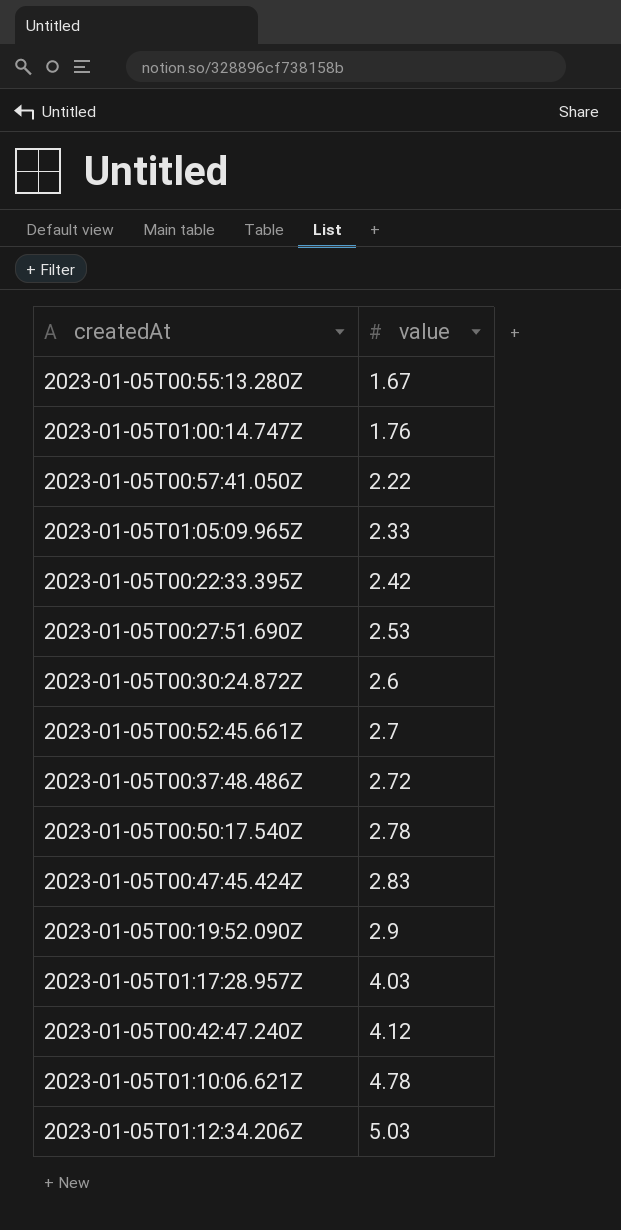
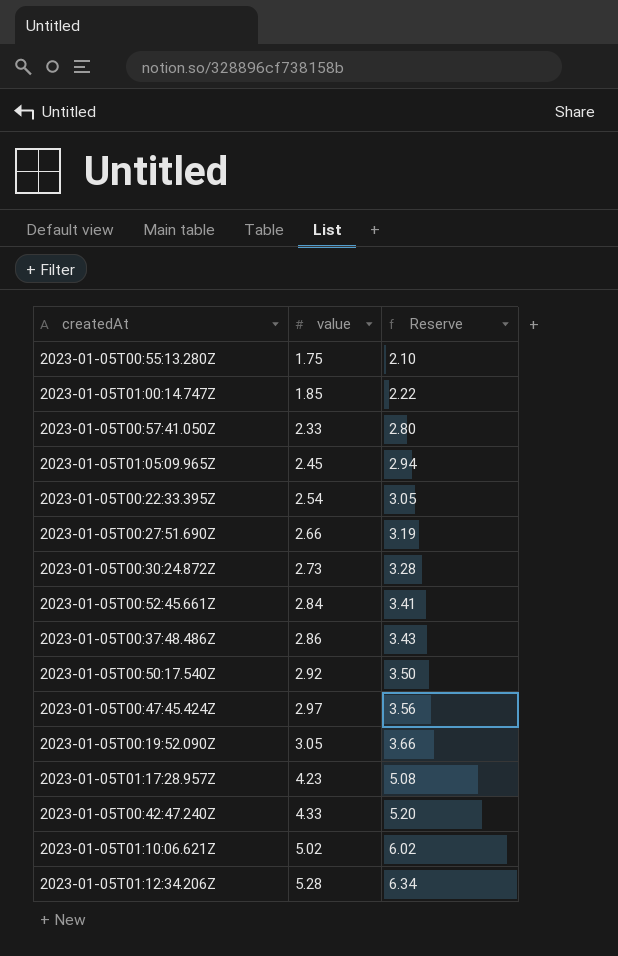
column Reserve | formula: none -> [value] * 1.2
2023-01-05T00:55:13.280Z | value: 1.67 -> 1.75
2023-01-05T01:00:14.747Z | value: 1.76 -> 1.85
2023-01-05T00:57:41.050Z | value: 2.22 -> 2.33
2023-01-05T01:05:09.965Z | value: 2.33 -> 2.45
2023-01-05T00:22:33.395Z | value: 2.42 -> 2.54
2023-01-05T00:27:51.690Z | value: 2.53 -> 2.66
2023-01-05T00:30:24.872Z | value: 2.6 -> 2.73
2023-01-05T00:52:45.661Z | value: 2.7 -> 2.84
2023-01-05T00:37:48.486Z | value: 2.72 -> 2.86
2023-01-05T00:50:17.540Z | value: 2.78 -> 2.92
2023-01-05T00:47:45.424Z | value: 2.83 -> 2.97
2023-01-05T00:19:52.090Z | value: 2.9 -> 3.05
2023-01-05T01:17:28.957Z | value: 4.03 -> 4.23
2023-01-05T00:42:47.240Z | value: 4.12 -> 4.33
2023-01-05T01:10:06.621Z | value: 4.78 -> 5.02
2023-01-05T01:12:34.206Z | value: 5.03 -> 5.28

